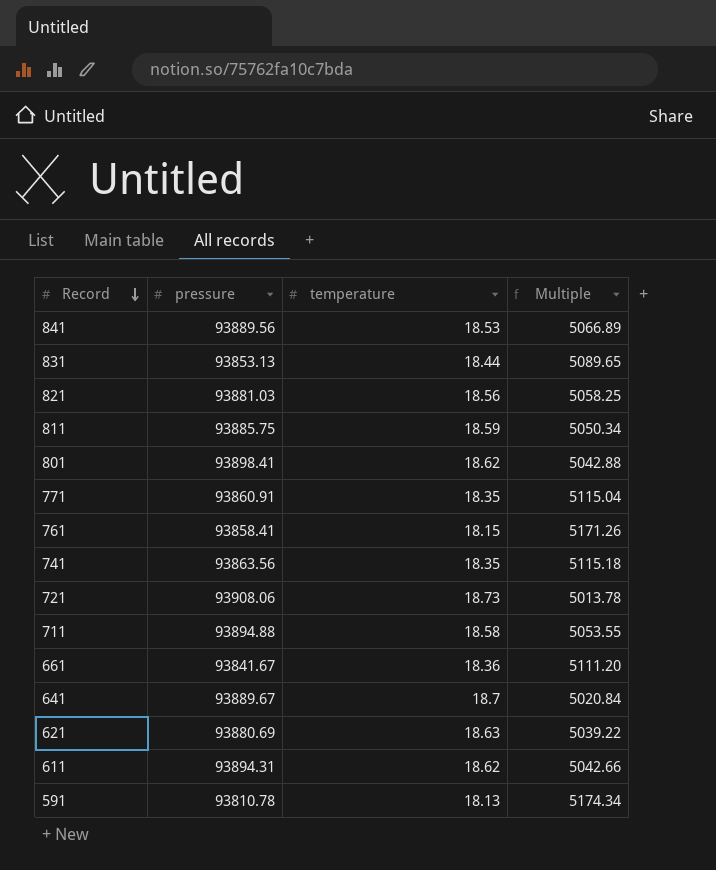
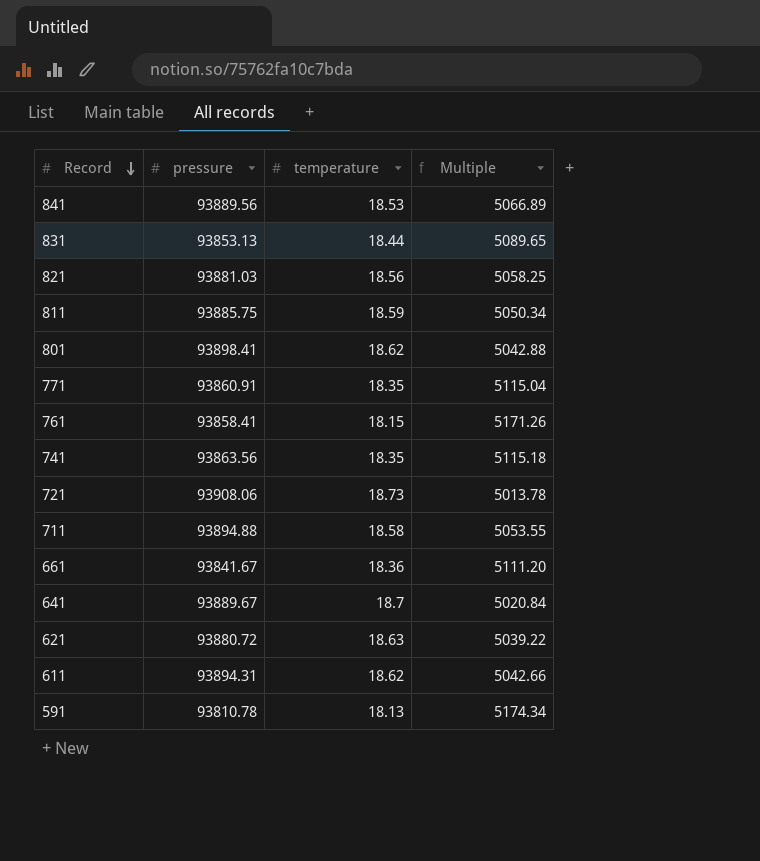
621 | pressure: 93880.69 -> 93880.72

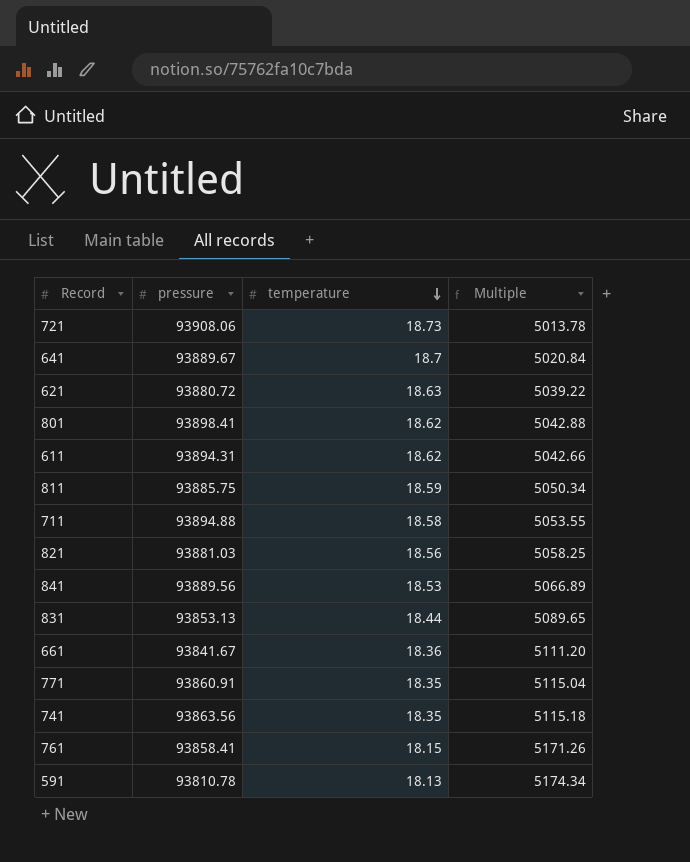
row order: Record descending -> temperature descending

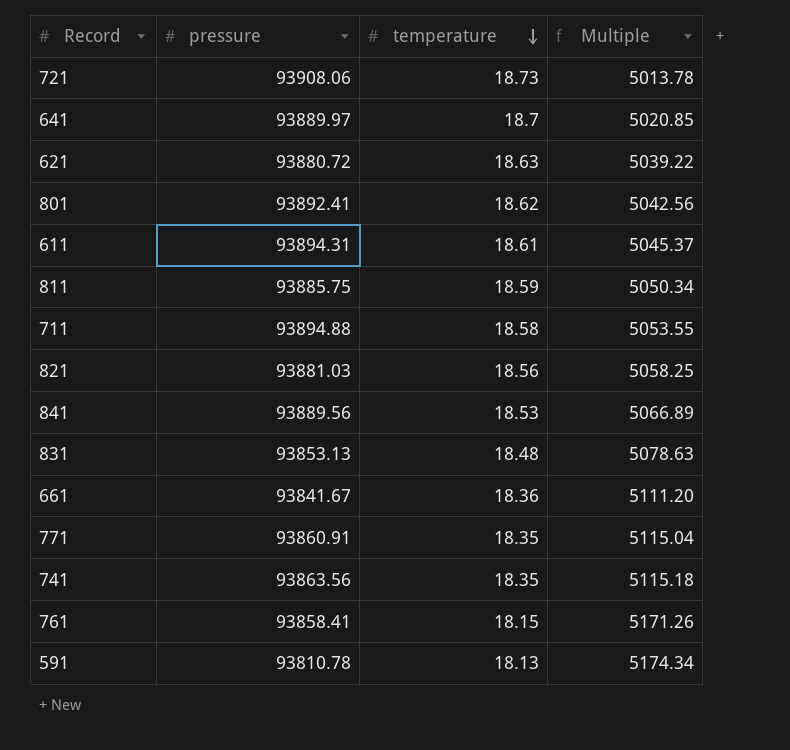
641 | pressure: 93889.67 -> 93889.97
641 | Multiple: 5020.84 -> 5020.85
801 | pressure: 93898.41 -> 93892.41
801 | Multiple: 5042.88 -> 5042.56
611 | temperature: 18.62 -> 18.61
611 | Multiple: 5042.66 -> 5045.37
831 | temperature: 18.44 -> 18.48
831 | Multiple: 5089.65 -> 5078.63

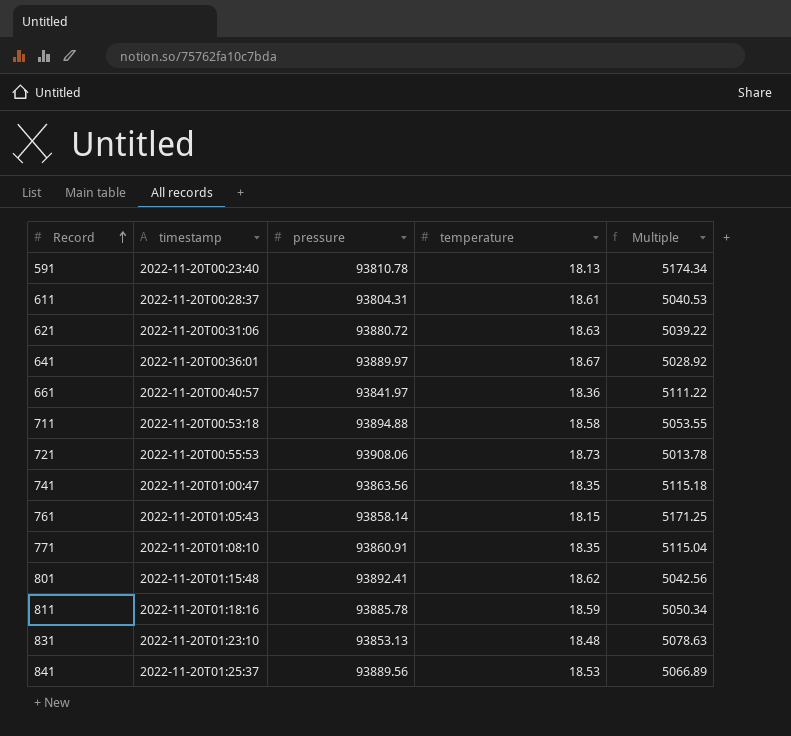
row order: temperature descending -> Record ascending
column timestamp | position: none -> 2
row 821: 93881.03 | 18.56 | 5058.25 -> none
611 | pressure: 93894.31 -> 93804.31
611 | Multiple: 5045.37 -> 5040.53
641 | temperature: 18.7 -> 18.67
641 | Multiple: 5020.85 -> 5028.92
661 | pressure: 93841.67 -> 93841.97
661 | Multiple: 5111.20 -> 5111.22
761 | pressure: 93858.41 -> 93858.14
761 | Multiple: 5171.26 -> 5171.25
811 | pressure: 93885.75 -> 93885.78

